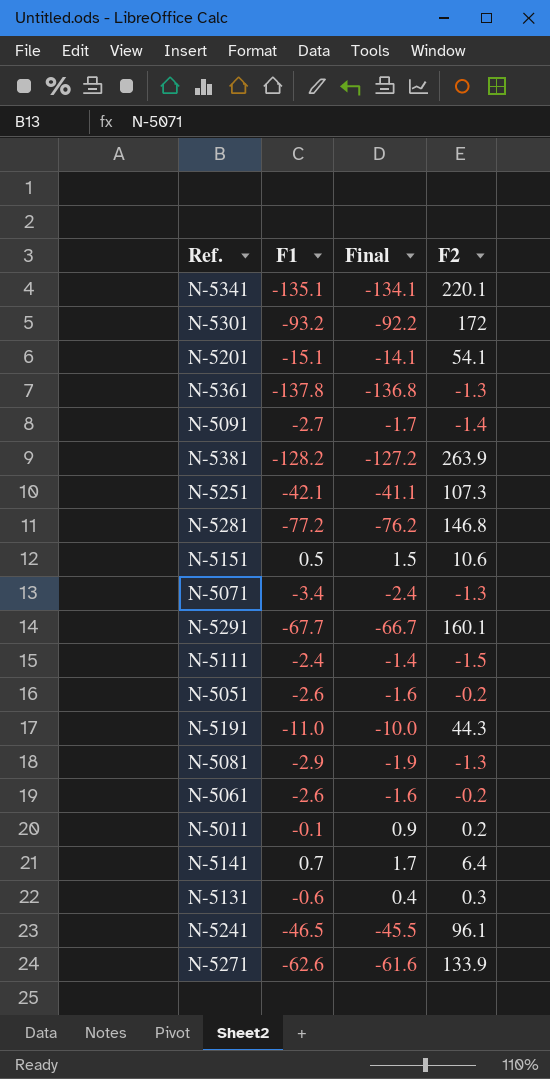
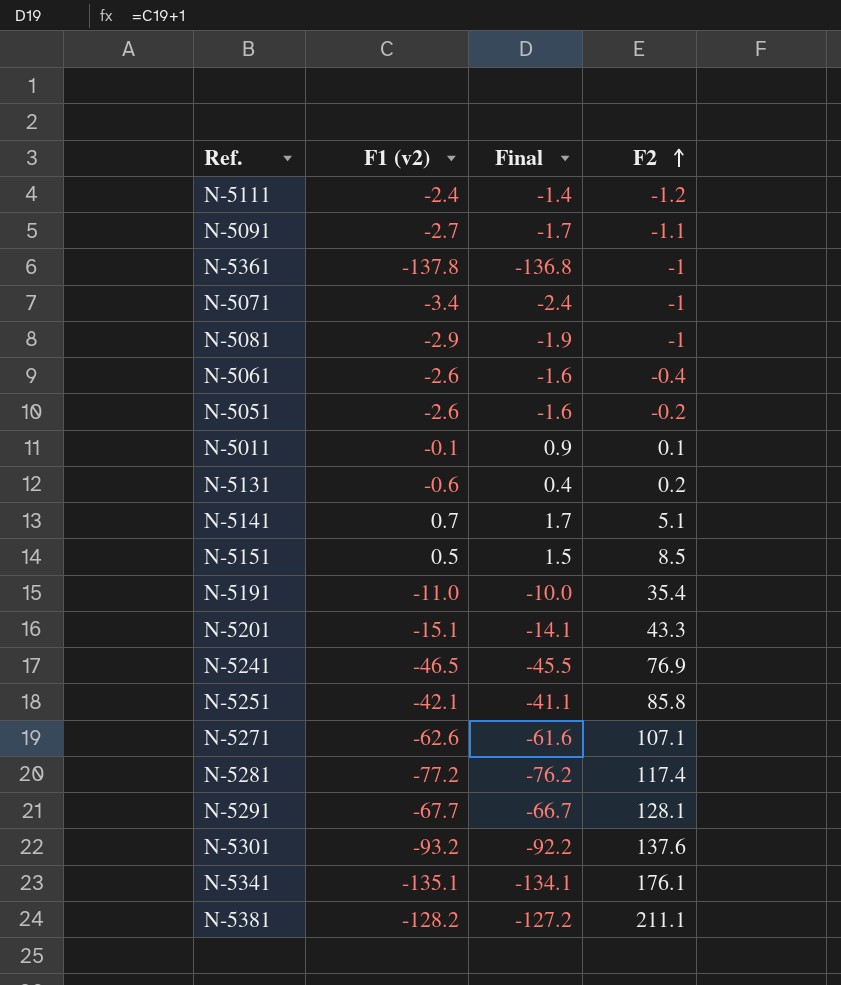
row order: none -> F2 ascending
column name: F1 -> F1 (v2)
N-5111 | F2: -1.5 -> -1.2
N-5091 | F2: -1.4 -> -1.1
N-5361 | F2: -1.3 -> -1
N-5071 | F2: -1.3 -> -1
N-5081 | F2: -1.3 -> -1
N-5061 | F2: -0.2 -> -0.4
N-5011 | F2: 0.2 -> 0.1
N-5131 | F2: 0.3 -> 0.2
N-5141 | F2: 6.4 -> 5.1
N-5151 | F2: 10.6 -> 8.5
N-5191 | F2: 44.3 -> 35.4
N-5201 | F2: 54.1 -> 43.3
N-5241 | F2: 96.1 -> 76.9
N-5251 | F2: 107.3 -> 85.8
N-5271 | F2: 133.9 -> 107.1
N-5281 | F2: 146.8 -> 117.4
N-5291 | F2: 160.1 -> 128.1
N-5301 | F2: 172 -> 137.6
N-5341 | F2: 220.1 -> 176.1
N-5381 | F2: 263.9 -> 211.1

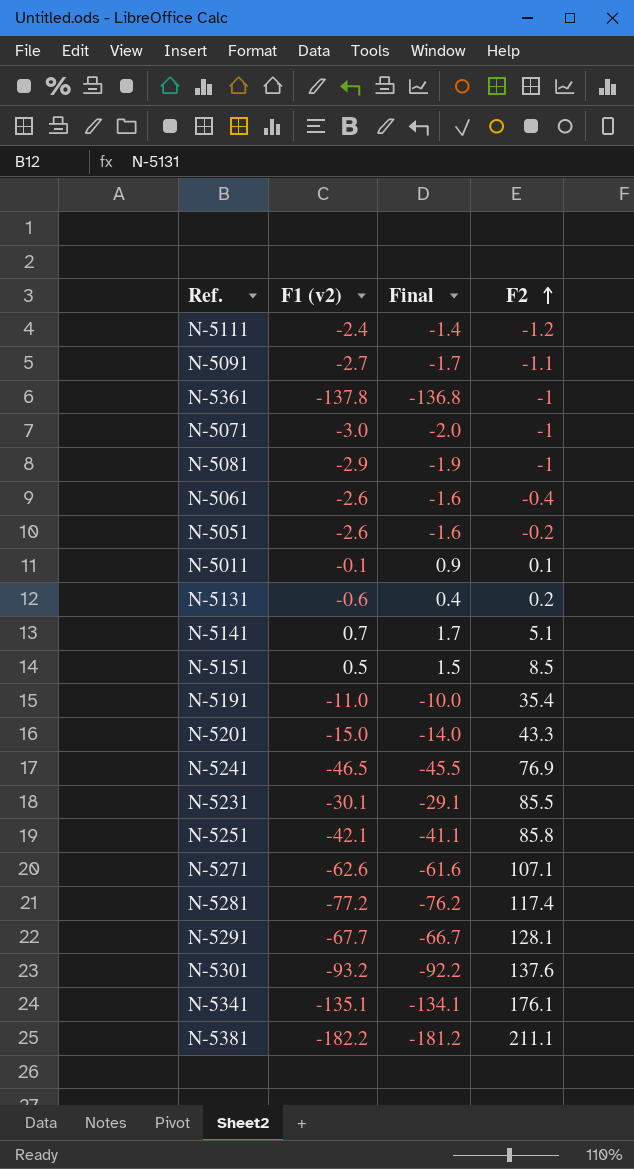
N-5071 | F1 (v2): -3.4 -> -3.0
N-5071 | Final: -2.4 -> -2.0
N-5201 | F1 (v2): -15.1 -> -15.0
N-5201 | Final: -14.1 -> -14.0
row N-5231: none -> -30.1 | -29.1 | 85.5
N-5381 | F1 (v2): -128.2 -> -182.2
N-5381 | Final: -127.2 -> -181.2

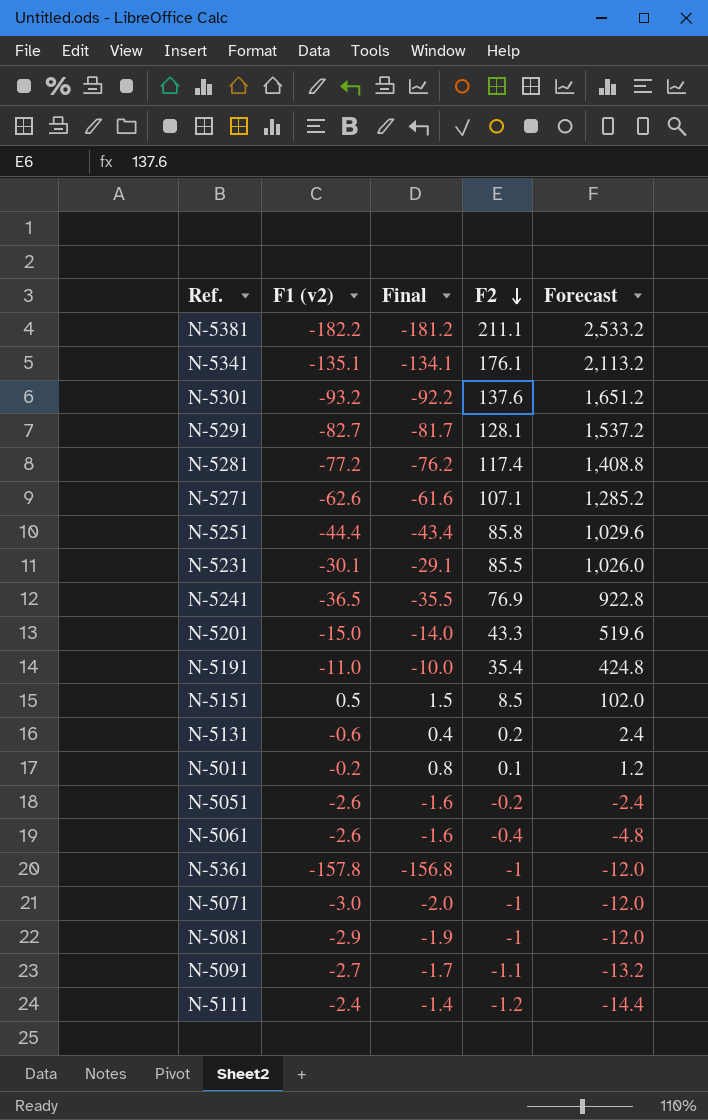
row order: F2 ascending -> F2 descending
column Forecast | formula: none -> [F2] * 12
row N-5141: 0.7 | 1.7 | 5.1 -> none
N-5291 | F1 (v2): -67.7 -> -82.7
N-5291 | Final: -66.7 -> -81.7
N-5251 | F1 (v2): -42.1 -> -44.4
N-5251 | Final: -41.1 -> -43.4
N-5241 | F1 (v2): -46.5 -> -36.5
N-5241 | Final: -45.5 -> -35.5
N-5011 | F1 (v2): -0.1 -> -0.2
N-5011 | Final: 0.9 -> 0.8
N-5361 | F1 (v2): -137.8 -> -157.8
N-5361 | Final: -136.8 -> -156.8

